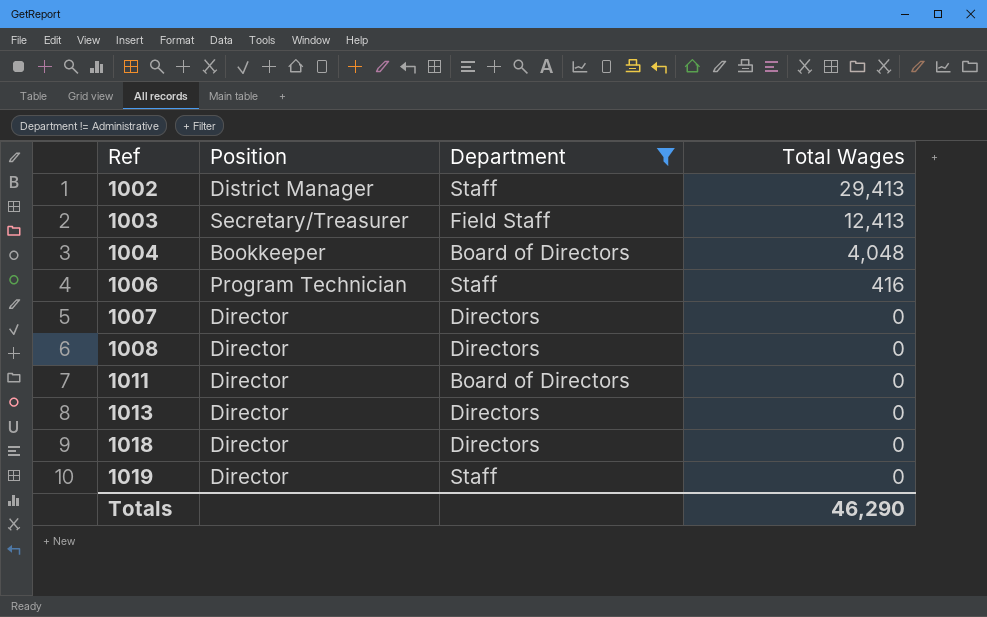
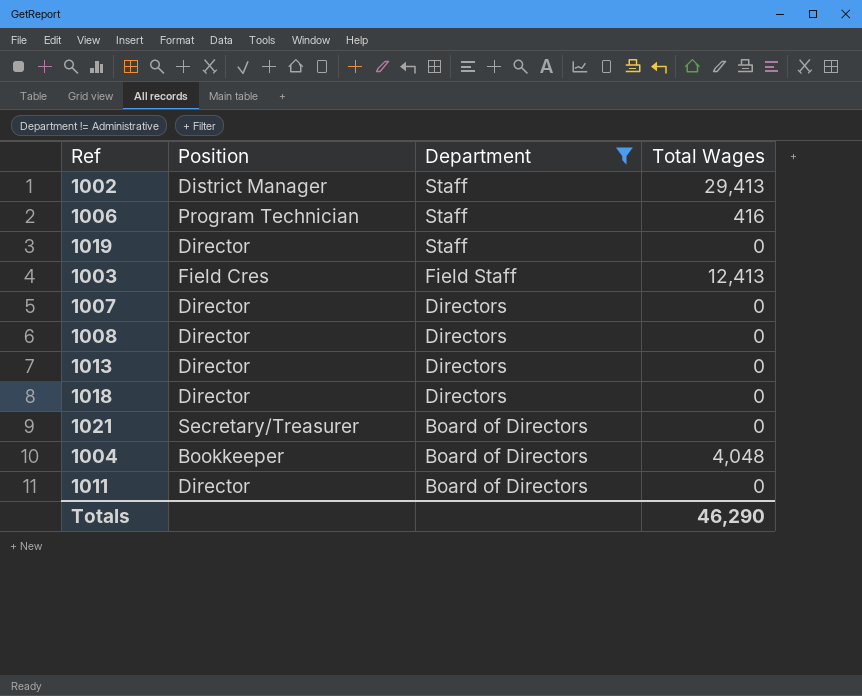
row order: Ref ascending -> Department descending
1003 | Position: Secretary/Treasurer -> Field Cres
row 1021: none -> Secretary/Treasurer | Board of Directors | 0

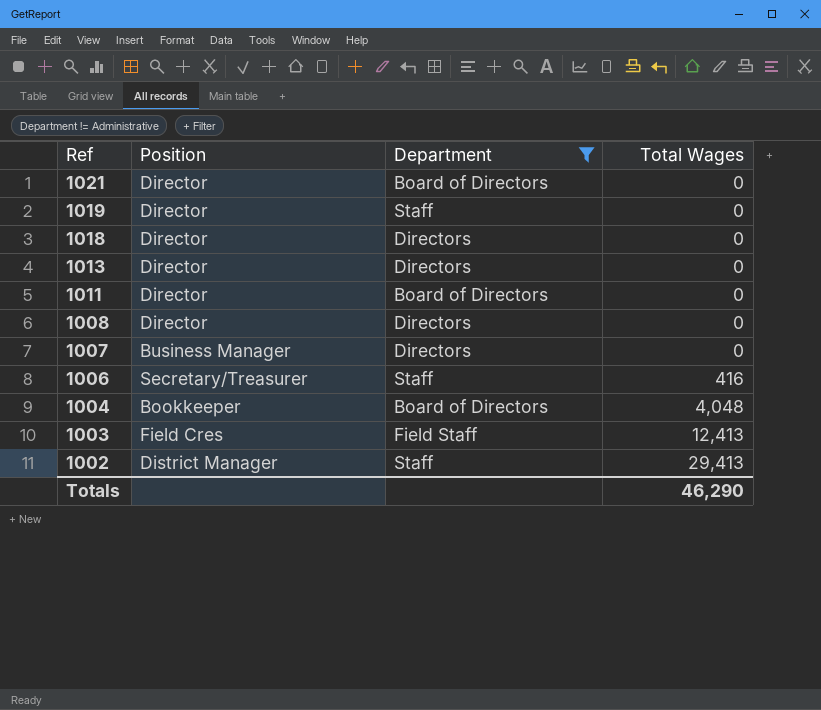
row order: Department descending -> Ref descending
1021 | Position: Secretary/Treasurer -> Director
1007 | Position: Director -> Business Manager
1006 | Position: Program Technician -> Secretary/Treasurer

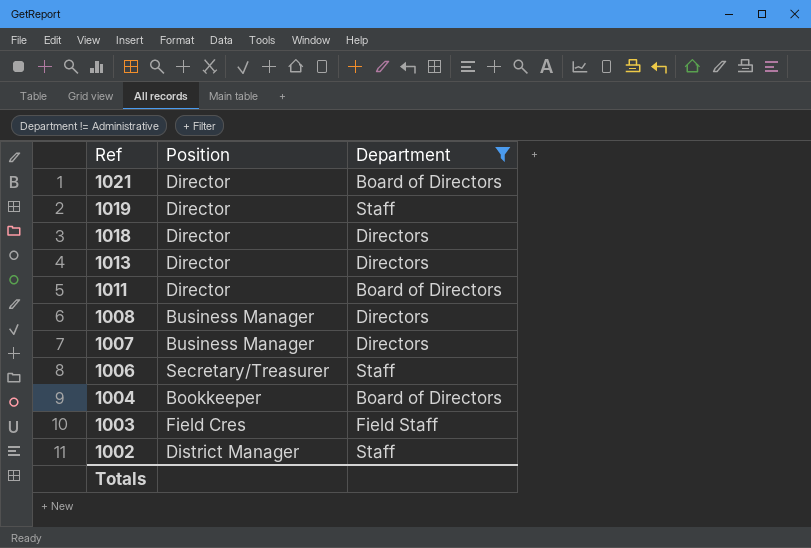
column Total Wages | position: 4 -> none
1008 | Position: Director -> Business Manager

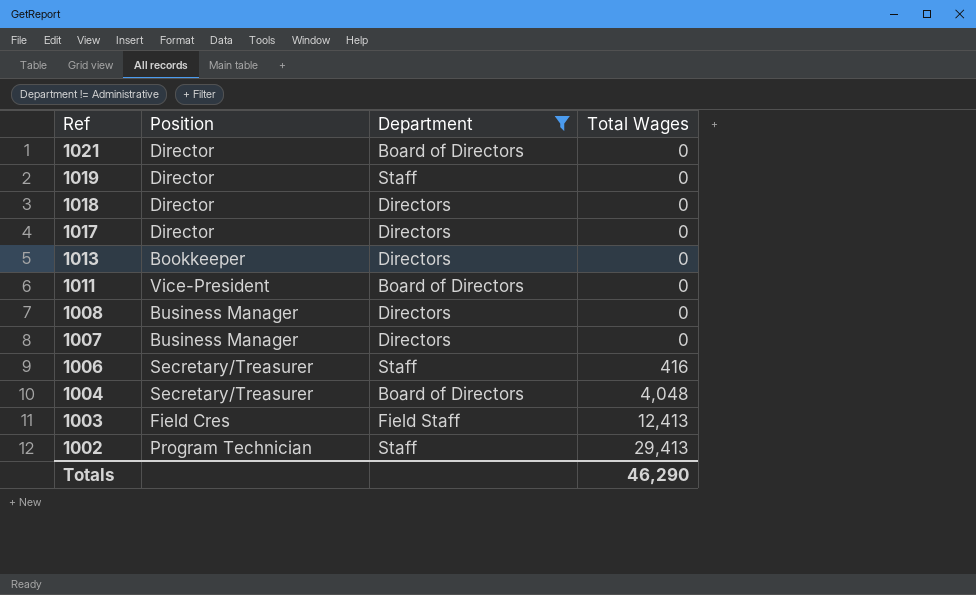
column Total Wages | position: none -> 4
row 1017: none -> Director | Directors | 0
1013 | Position: Director -> Bookkeeper
1011 | Position: Director -> Vice-President
1004 | Position: Bookkeeper -> Secretary/Treasurer
1002 | Position: District Manager -> Program Technician

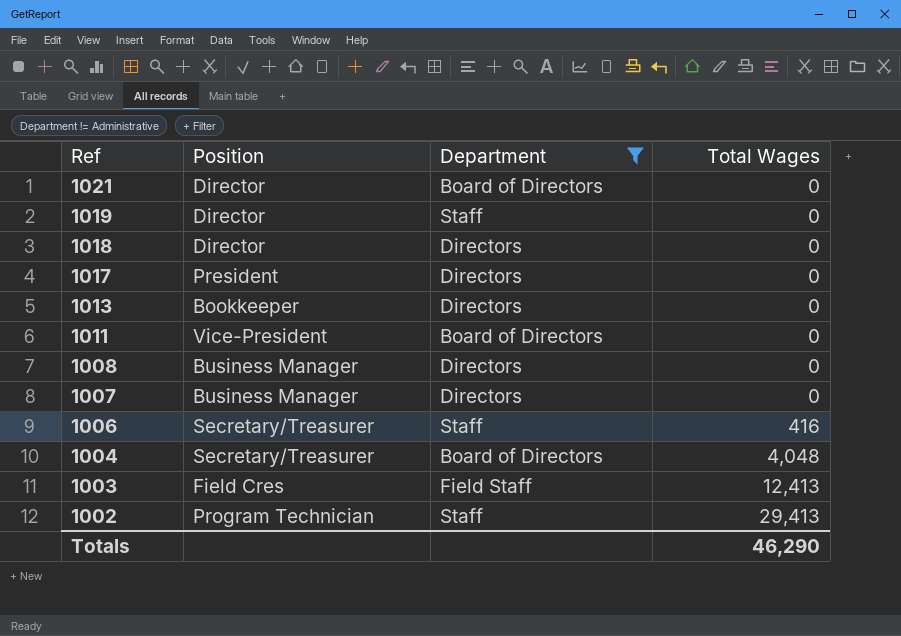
1017 | Position: Director -> President

